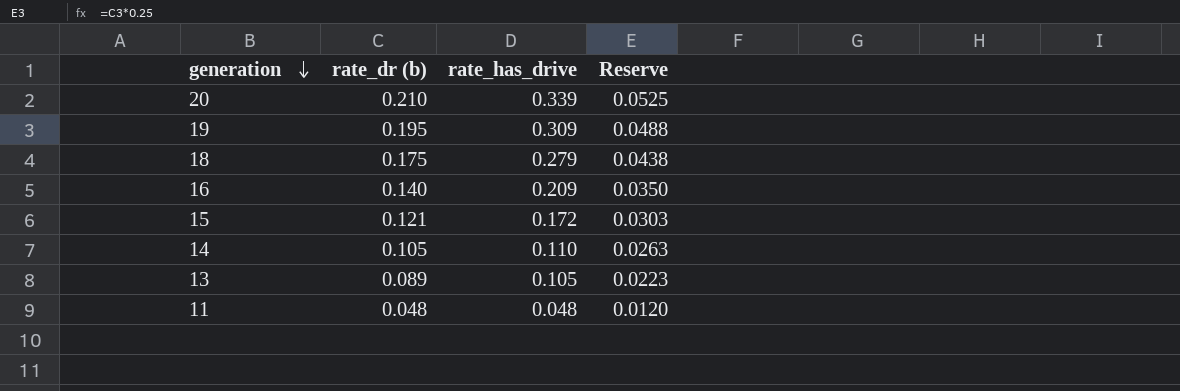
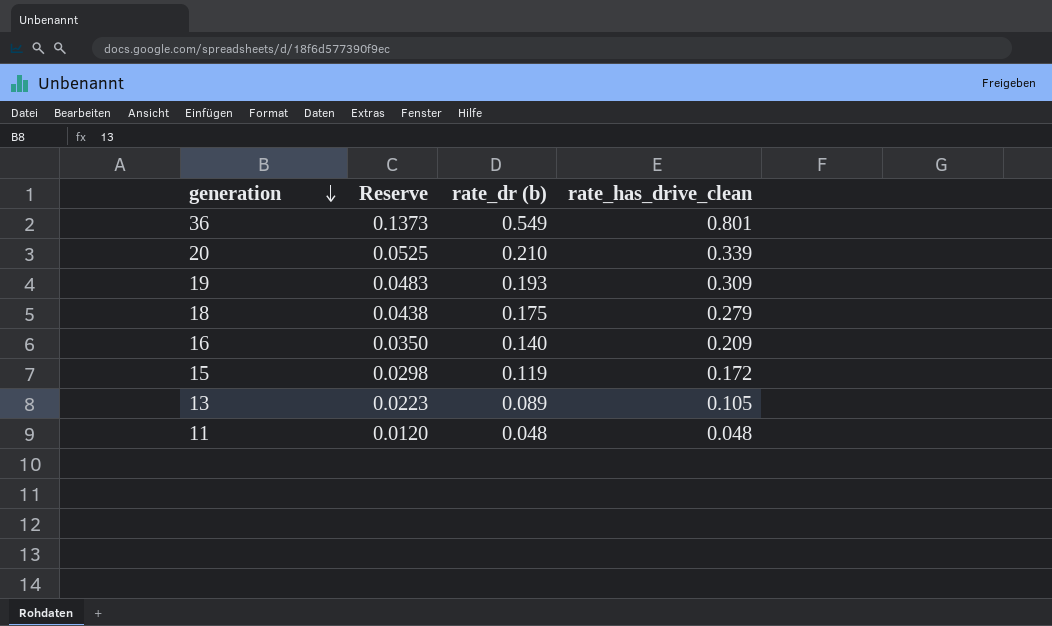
column Reserve | position: 4 -> 2
column name: rate_has_drive -> rate_has_drive_clean
row 14: 0.105 | 0.110 | 0.0263 -> none
row 36: none -> 0.1373 | 0.549 | 0.801
19 | Reserve: 0.0488 -> 0.0483
19 | rate_dr (b): 0.195 -> 0.193
15 | Reserve: 0.0303 -> 0.0298
15 | rate_dr (b): 0.121 -> 0.119

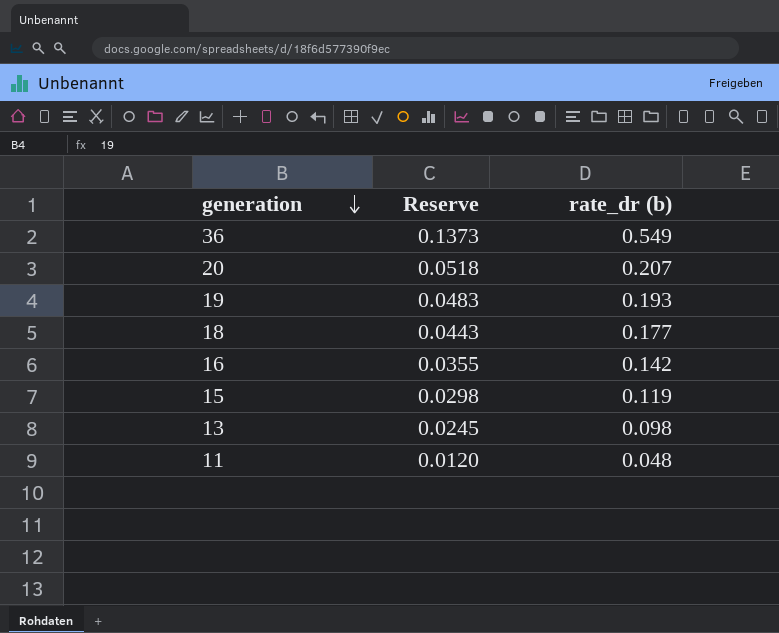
column rate_has_drive_clean | position: 4 -> none
20 | Reserve: 0.0525 -> 0.0518
20 | rate_dr (b): 0.210 -> 0.207
18 | Reserve: 0.0438 -> 0.0443
18 | rate_dr (b): 0.175 -> 0.177
16 | Reserve: 0.0350 -> 0.0355
16 | rate_dr (b): 0.140 -> 0.142
13 | Reserve: 0.0223 -> 0.0245
13 | rate_dr (b): 0.089 -> 0.098

